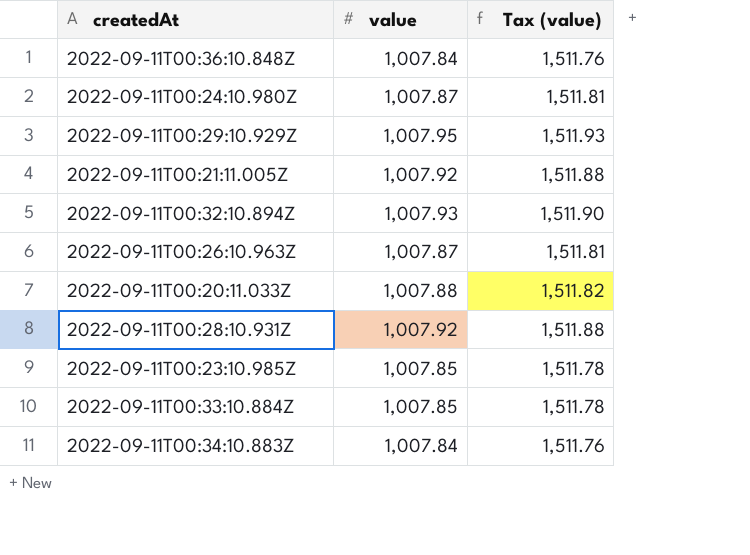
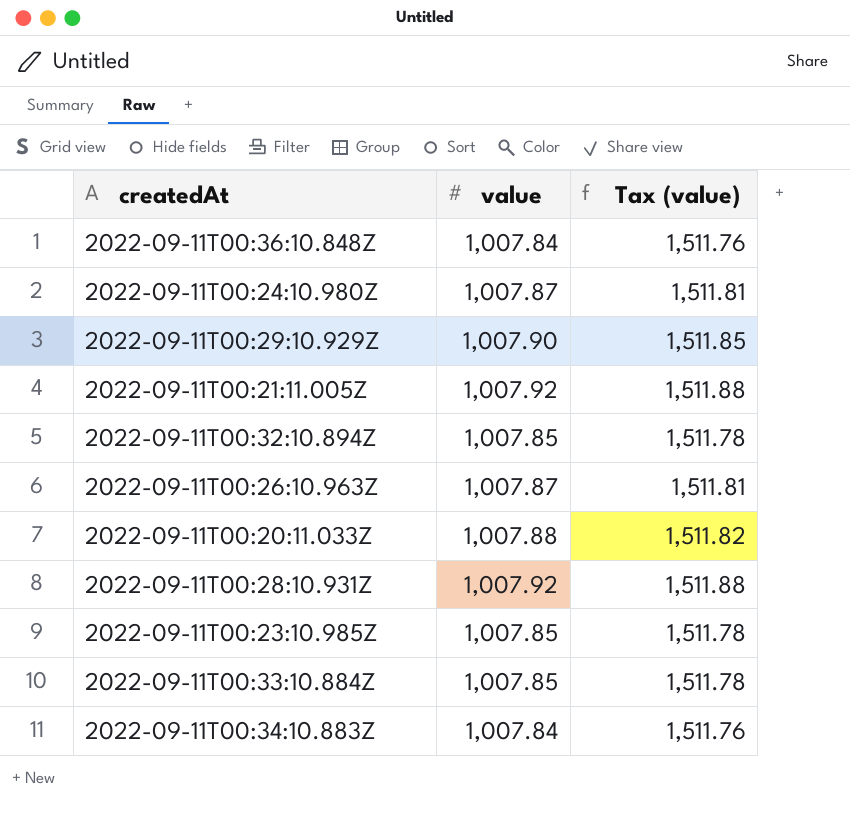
2022-09-11T00:29:10.929Z | value: 1,007.95 -> 1,007.90
2022-09-11T00:29:10.929Z | Tax (value): 1,511.93 -> 1,511.85
2022-09-11T00:32:10.894Z | value: 1,007.93 -> 1,007.85
2022-09-11T00:32:10.894Z | Tax (value): 1,511.90 -> 1,511.78

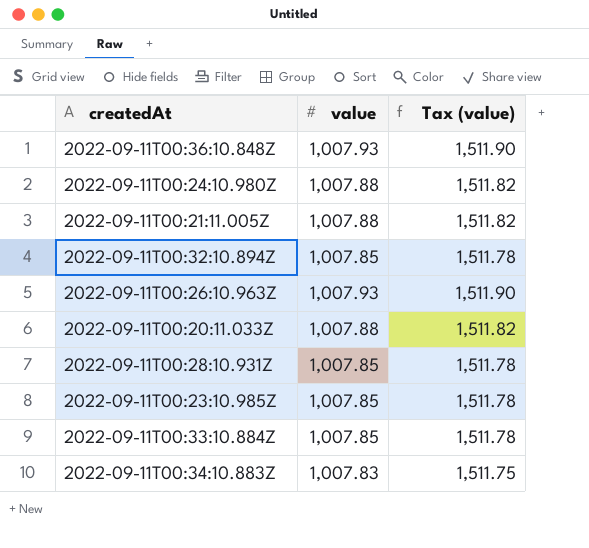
row 2022-09-11T00:29:10.929Z: 1,007.90 | 1,511.85 -> none
2022-09-11T00:36:10.848Z | value: 1,007.84 -> 1,007.93
2022-09-11T00:36:10.848Z | Tax (value): 1,511.76 -> 1,511.90
2022-09-11T00:24:10.980Z | value: 1,007.87 -> 1,007.88
2022-09-11T00:24:10.980Z | Tax (value): 1,511.81 -> 1,511.82
2022-09-11T00:21:11.005Z | value: 1,007.92 -> 1,007.88
2022-09-11T00:21:11.005Z | Tax (value): 1,511.88 -> 1,511.82
2022-09-11T00:26:10.963Z | value: 1,007.87 -> 1,007.93
2022-09-11T00:26:10.963Z | Tax (value): 1,511.81 -> 1,511.90
2022-09-11T00:28:10.931Z | value: 1,007.92 -> 1,007.85
2022-09-11T00:28:10.931Z | Tax (value): 1,511.88 -> 1,511.78
2022-09-11T00:34:10.883Z | value: 1,007.84 -> 1,007.83
2022-09-11T00:34:10.883Z | Tax (value): 1,511.76 -> 1,511.75

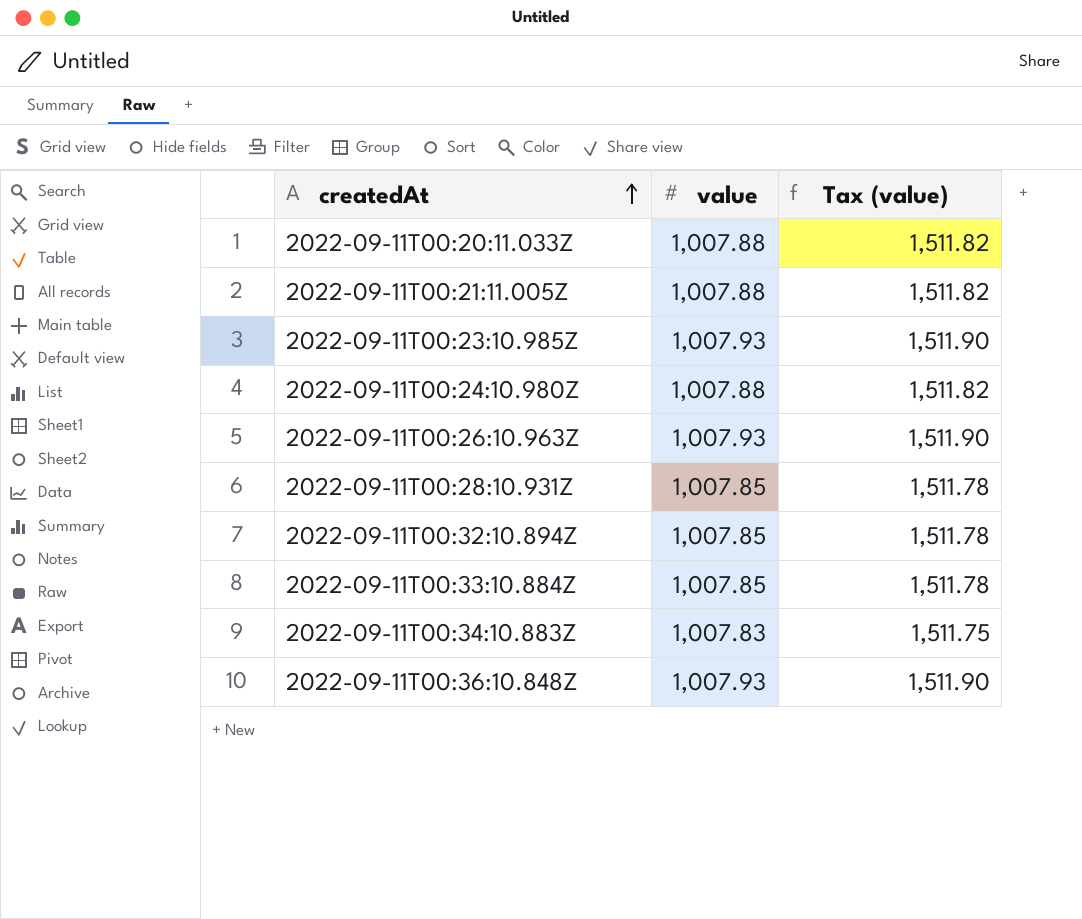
row order: none -> createdAt ascending
2022-09-11T00:23:10.985Z | value: 1,007.85 -> 1,007.93
2022-09-11T00:23:10.985Z | Tax (value): 1,511.78 -> 1,511.90

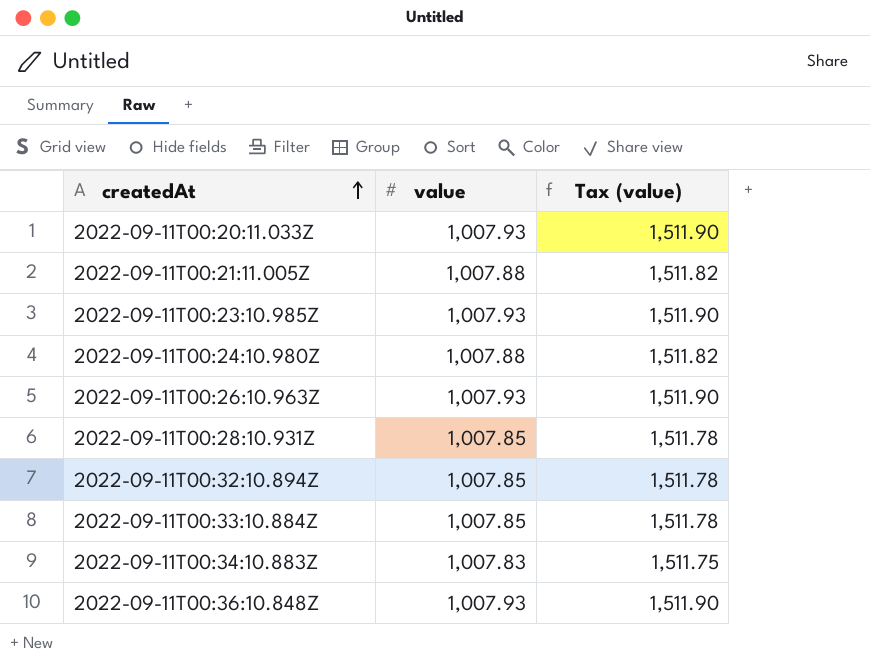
2022-09-11T00:20:11.033Z | value: 1,007.88 -> 1,007.93
2022-09-11T00:20:11.033Z | Tax (value): 1,511.82 -> 1,511.90

